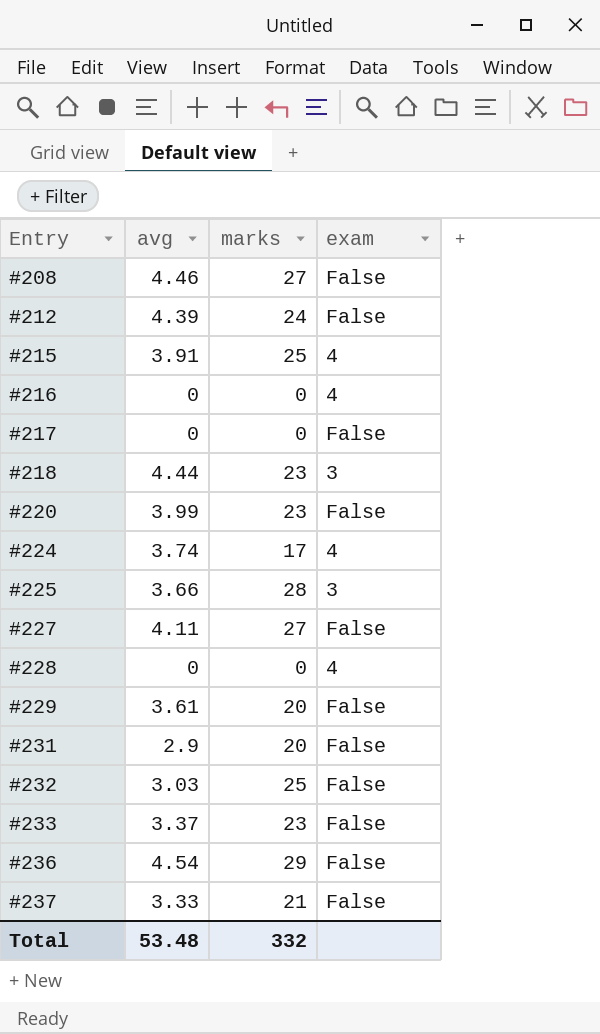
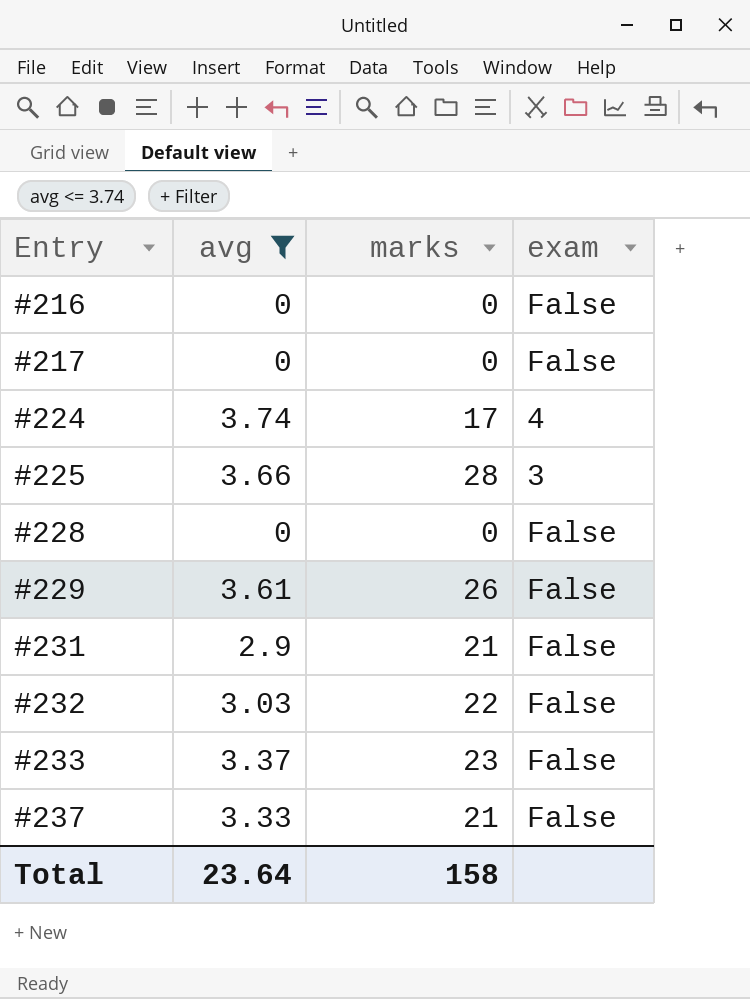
filter: none -> avg <= 3.74
#216 | exam: 4 -> False
#228 | exam: 4 -> False
#229 | marks: 20 -> 26
#231 | marks: 20 -> 21
#232 | marks: 25 -> 22
Total | avg: 53.48 -> 23.64
Total | marks: 332 -> 158

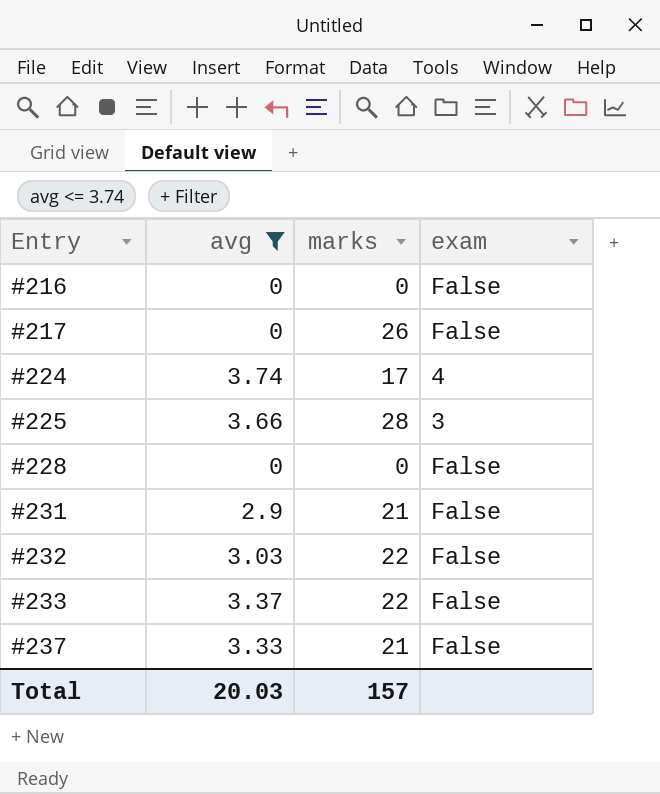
row #229: 3.61 | 26 | False -> none
#217 | marks: 0 -> 26
#233 | marks: 23 -> 22
Total | avg: 23.64 -> 20.03
Total | marks: 158 -> 157

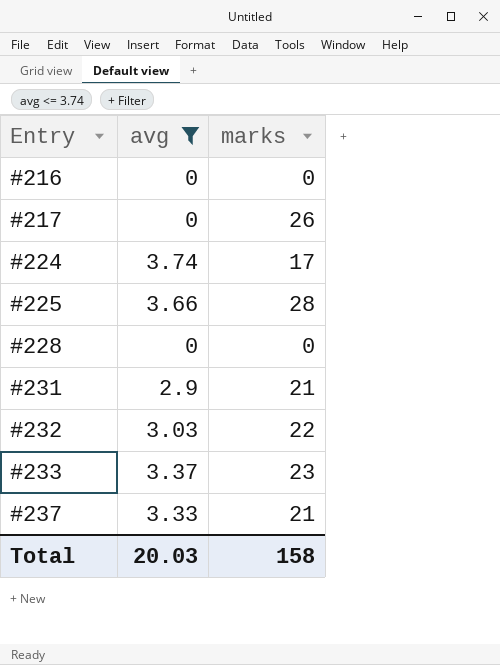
column exam | position: 4 -> none
#233 | marks: 22 -> 23
Total | marks: 157 -> 158

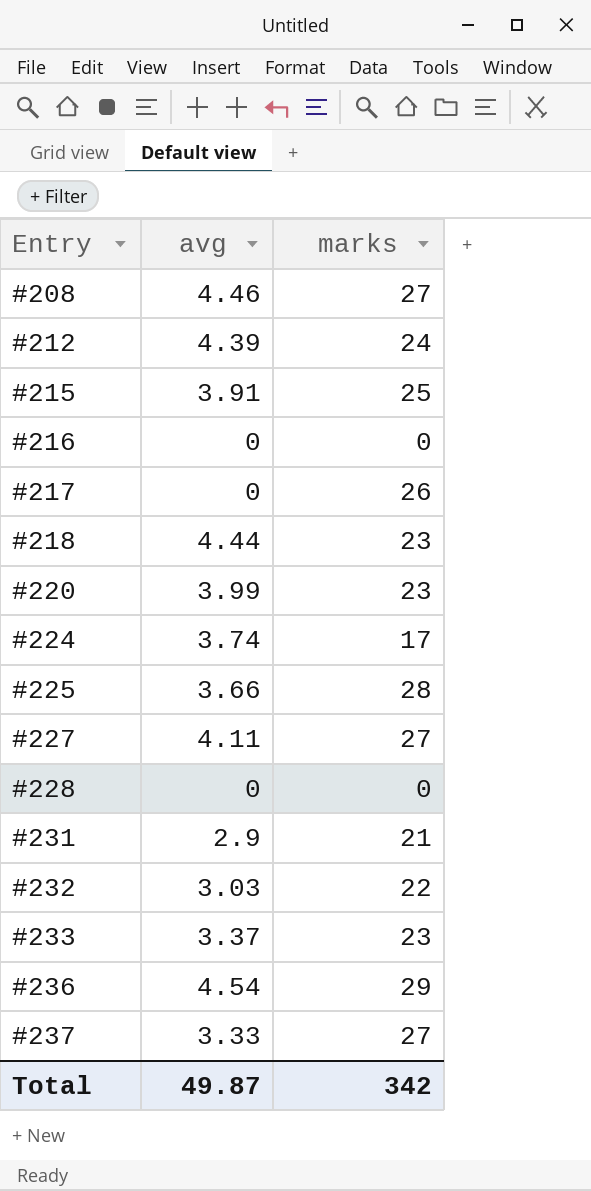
filter: avg <= 3.74 -> none
#237 | marks: 21 -> 27
Total | avg: 20.03 -> 49.87
Total | marks: 158 -> 342

